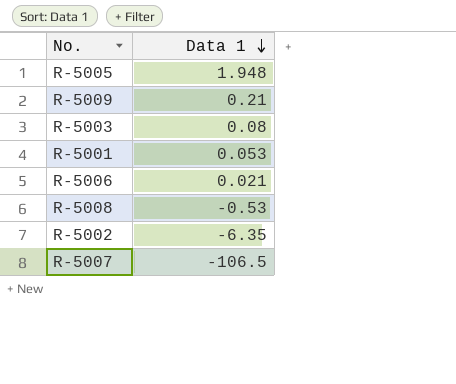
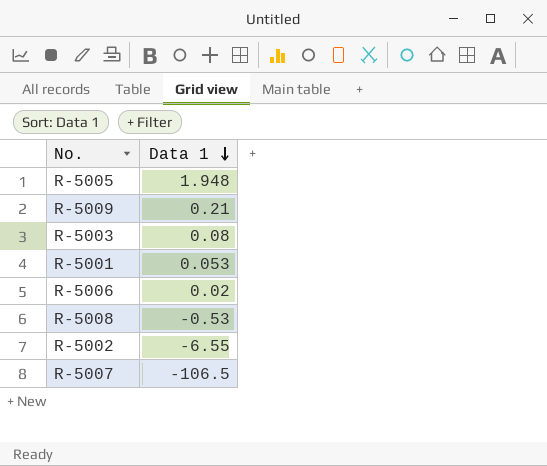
R-5006 | Data 1: 0.021 -> 0.02
R-5002 | Data 1: -6.35 -> -6.55

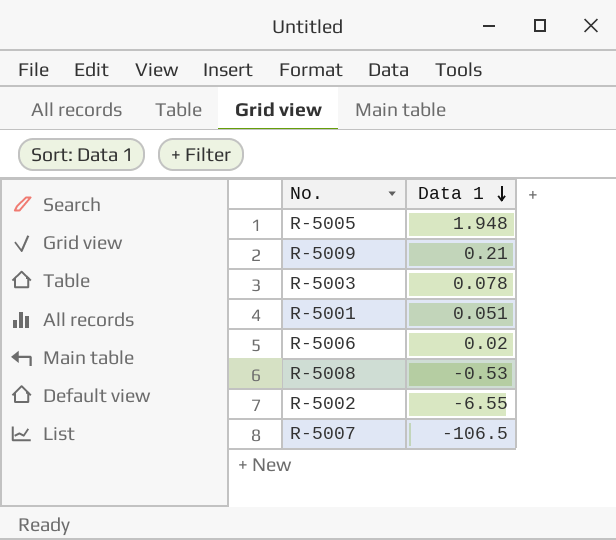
R-5003 | Data 1: 0.08 -> 0.078
R-5001 | Data 1: 0.053 -> 0.051

